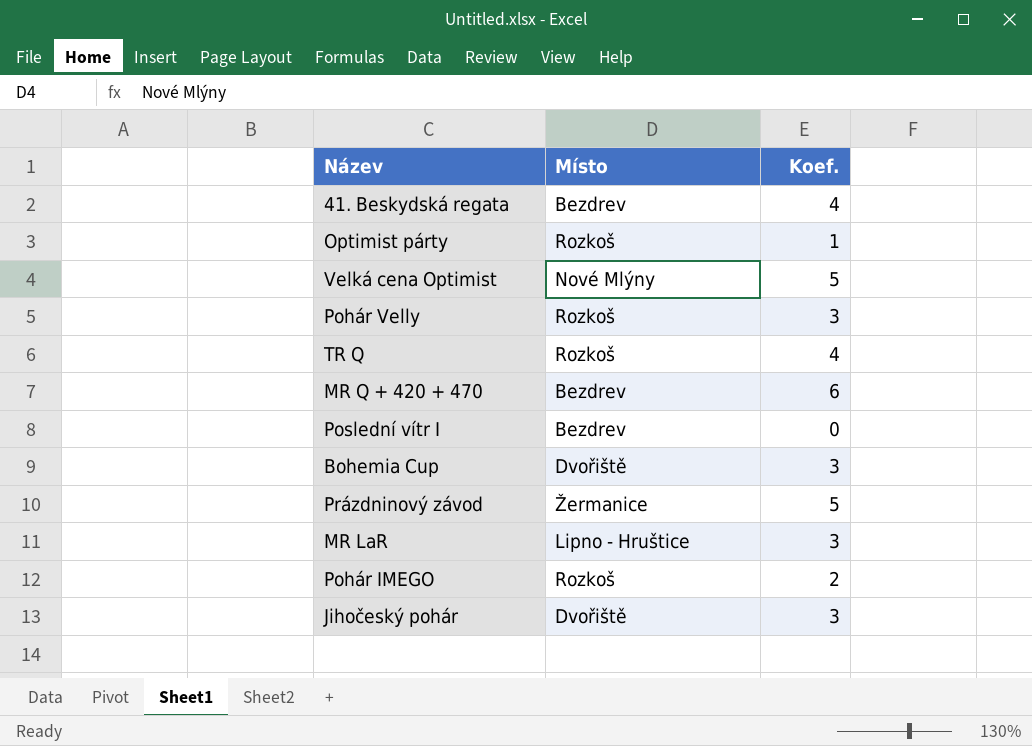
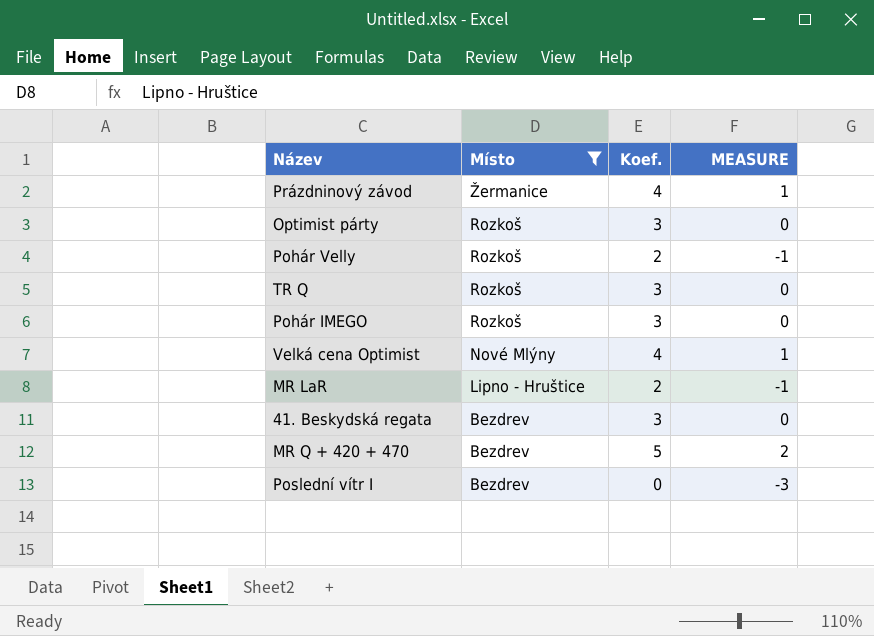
filter: none -> Místo != Dvořiště
row order: none -> Místo descending
column MEASURE | formula: none -> [Koef.] - 3
Prázdninový závod | Koef.: 5 -> 4
Optimist párty | Koef.: 1 -> 3
Pohár Velly | Koef.: 3 -> 2
TR Q | Koef.: 4 -> 3
Pohár IMEGO | Koef.: 2 -> 3
Velká cena Optimist | Koef.: 5 -> 4
MR LaR | Koef.: 3 -> 2
41. Beskydská regata | Koef.: 4 -> 3
MR Q + 420 + 470 | Koef.: 6 -> 5

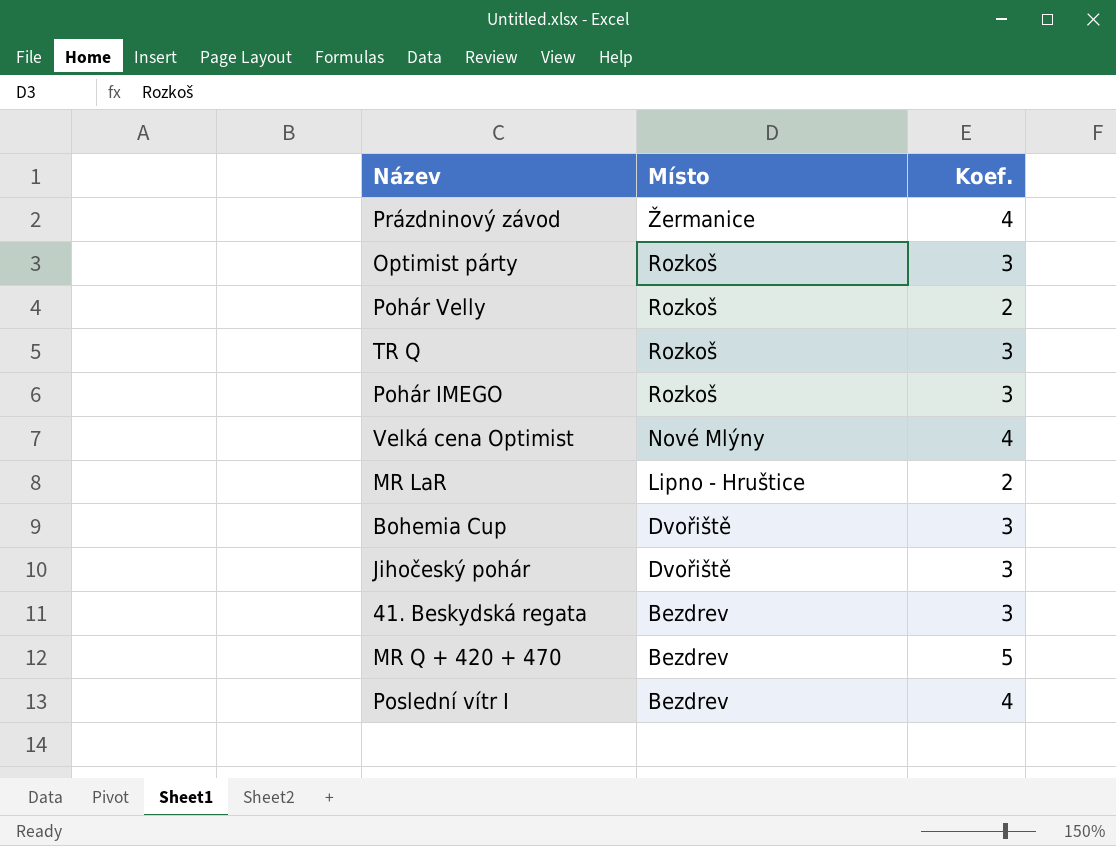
filter: Místo != Dvořiště -> none
column MEASURE | formula: [Koef.] - 3 -> none
Poslední vítr I | Koef.: 0 -> 4

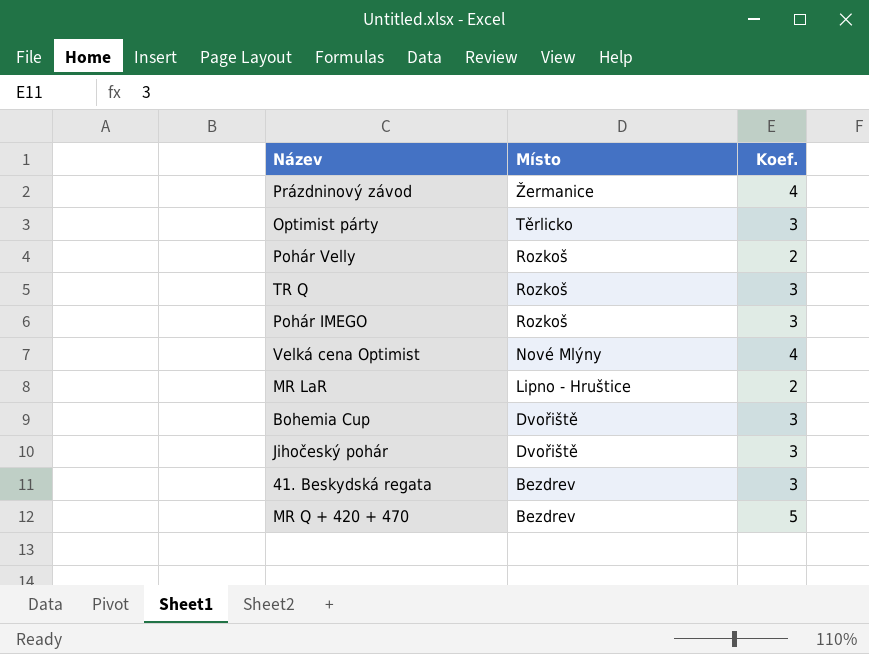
row Poslední vítr I: Bezdrev | 4 -> none
Optimist párty | Místo: Rozkoš -> Těrlicko

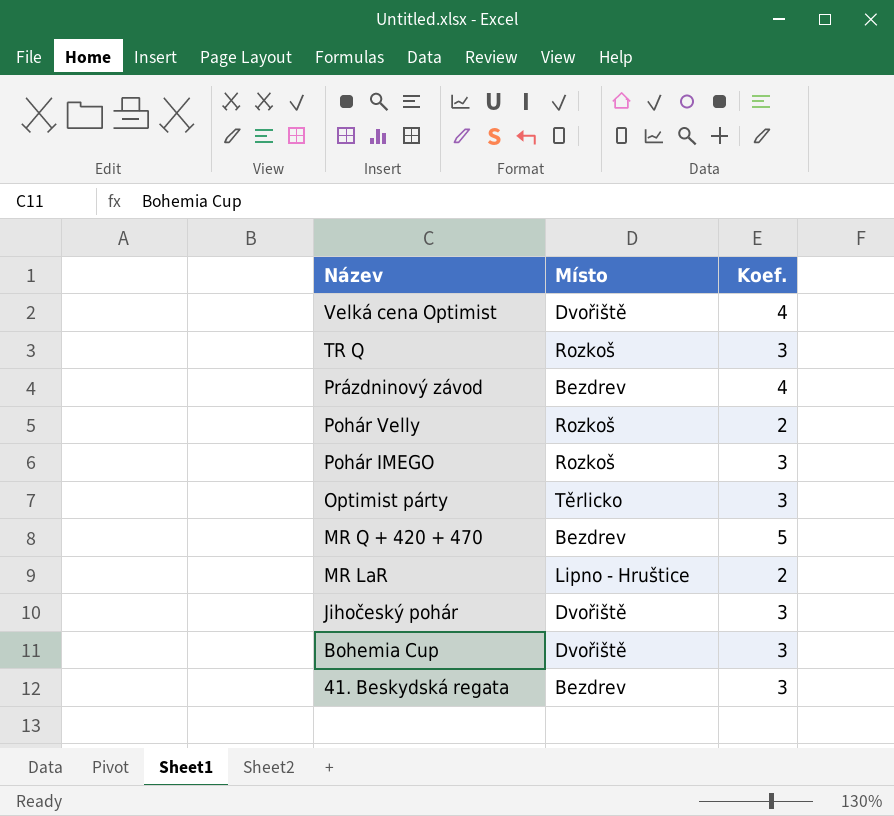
row order: Místo descending -> Název descending
Velká cena Optimist | Místo: Nové Mlýny -> Dvořiště
Prázdninový závod | Místo: Žermanice -> Bezdrev

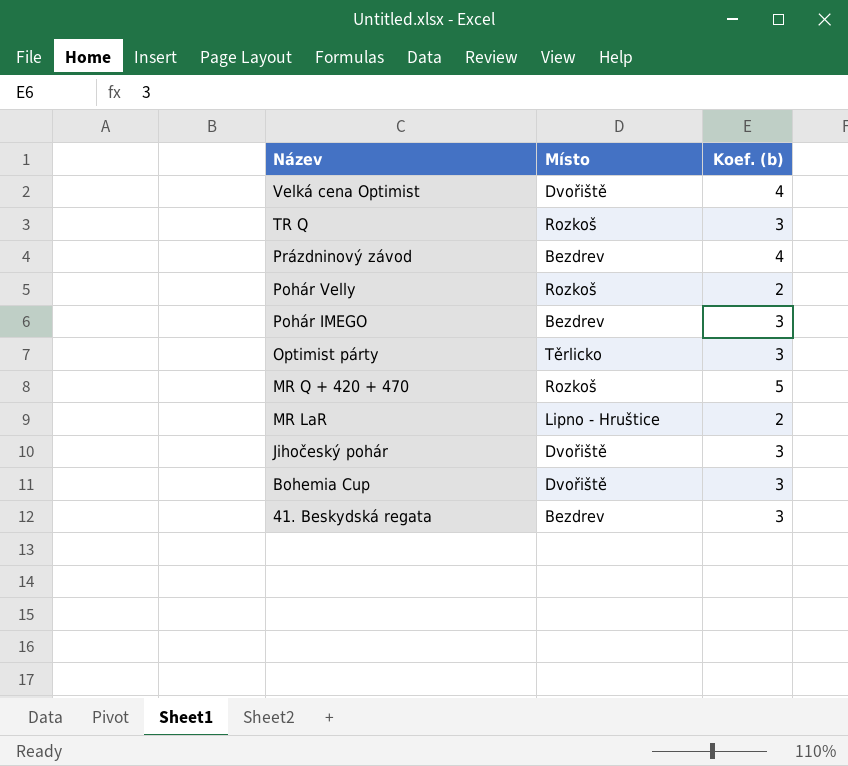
column name: Koef. -> Koef. (b)
Pohár IMEGO | Místo: Rozkoš -> Bezdrev
MR Q + 420 + 470 | Místo: Bezdrev -> Rozkoš

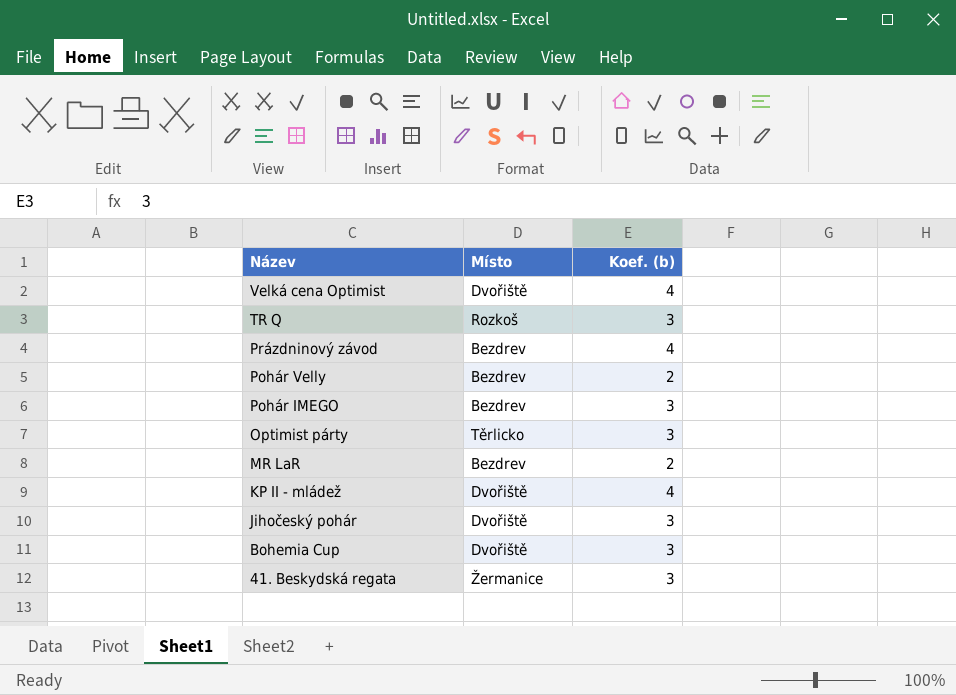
row MR Q + 420 + 470: Rozkoš | 5 -> none
Pohár Velly | Místo: Rozkoš -> Bezdrev
MR LaR | Místo: Lipno - Hruštice -> Bezdrev
row KP II - mládež: none -> Dvořiště | 4
41. Beskydská regata | Místo: Bezdrev -> Žermanice

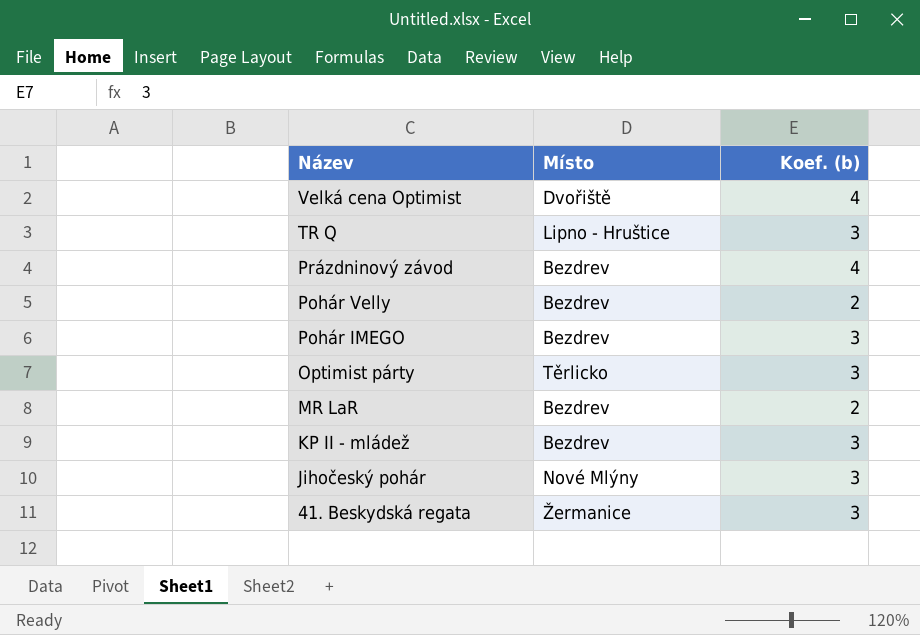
row Bohemia Cup: Dvořiště | 3 -> none
TR Q | Místo: Rozkoš -> Lipno - Hruštice
KP II - mládež | Místo: Dvořiště -> Bezdrev
KP II - mládež | Koef. (b): 4 -> 3
Jihočeský pohár | Místo: Dvořiště -> Nové Mlýny

